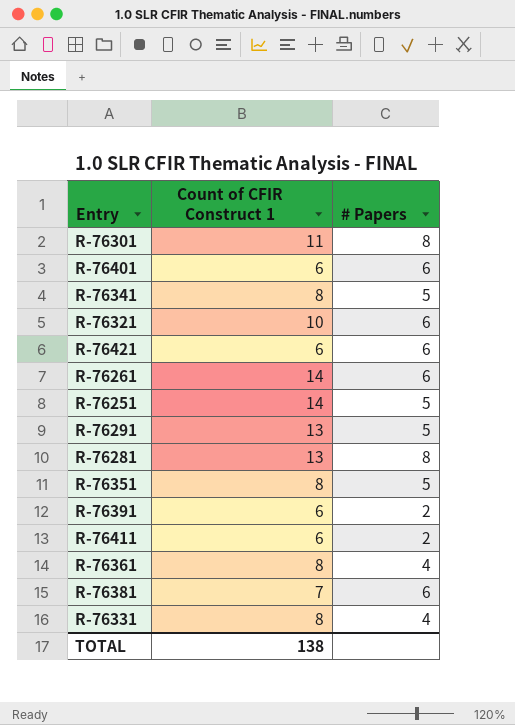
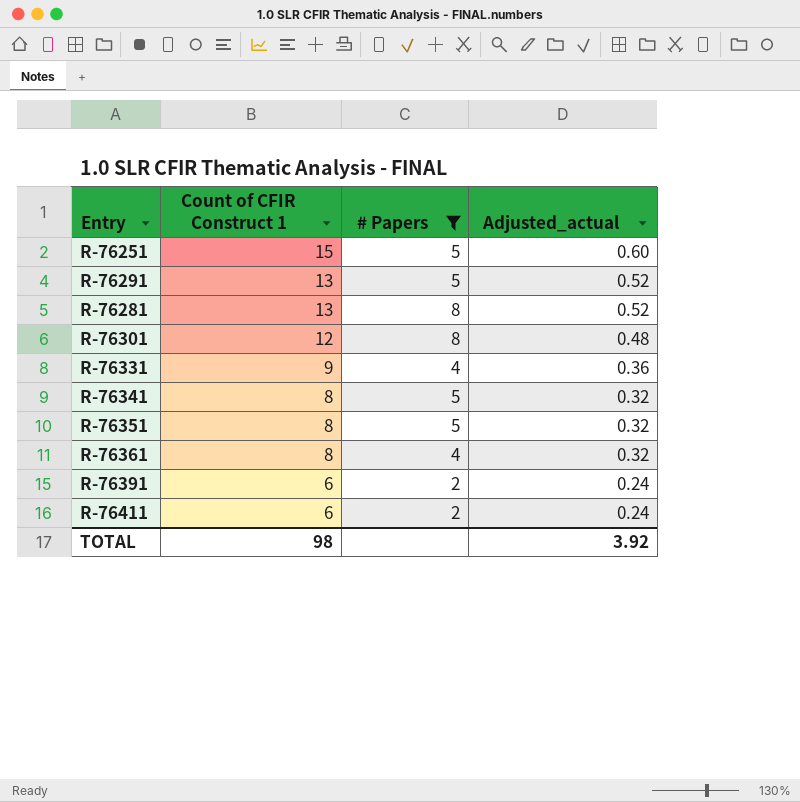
filter: none -> # Papers != 6
row order: none -> Count of CFIR Construct 1 descending
column Adjusted_actual | formula: none -> [Count of CFIR Construct 1] * 0.04
R-76251 | Count of CFIR Construct 1: 14 -> 15
R-76301 | Count of CFIR Construct 1: 11 -> 12
R-76331 | Count of CFIR Construct 1: 8 -> 9
TOTAL | Count of CFIR Construct 1: 138 -> 98

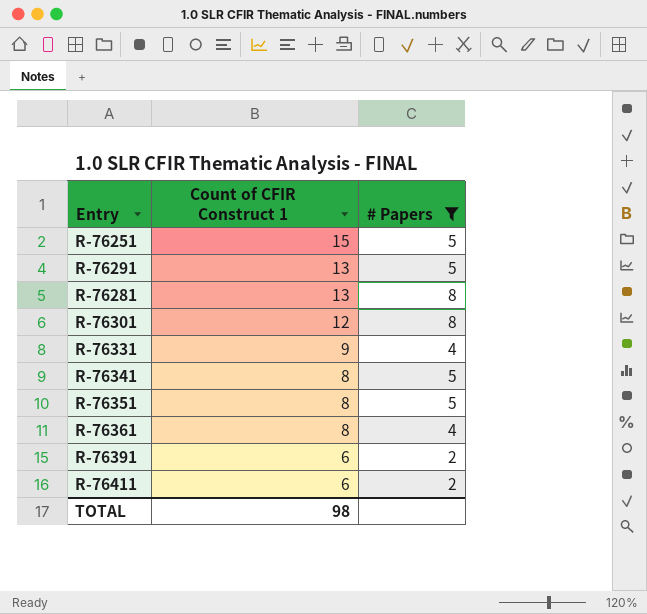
column Adjusted_actual | formula: [Count of CFIR Construct 1] * 0.04 -> none

